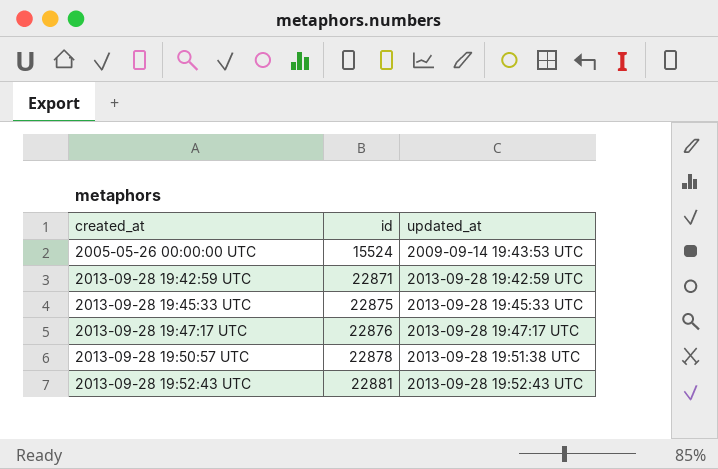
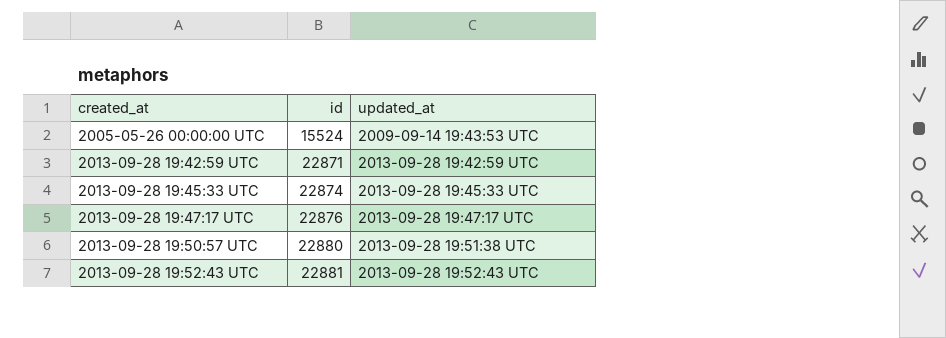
2013-09-28 19:45:33 UTC | id: 22875 -> 22874
2013-09-28 19:50:57 UTC | id: 22878 -> 22880

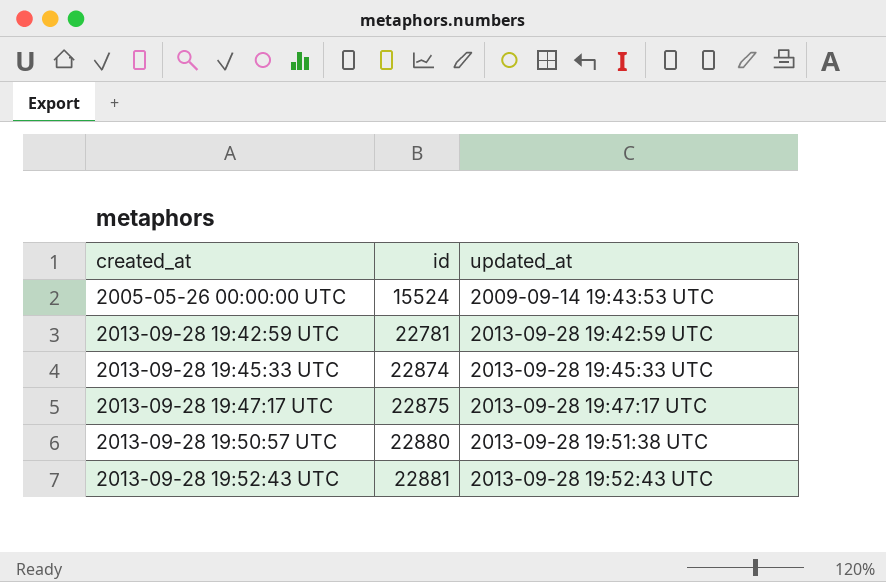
2013-09-28 19:42:59 UTC | id: 22871 -> 22781
2013-09-28 19:47:17 UTC | id: 22876 -> 22875

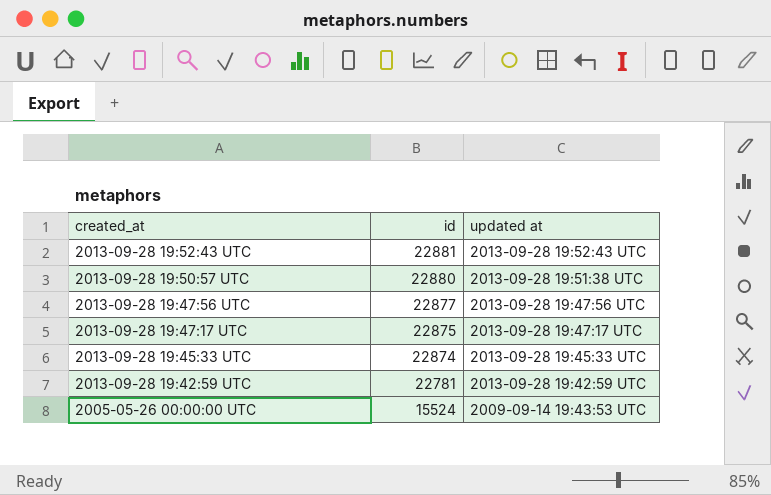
row order: created_at ascending -> created_at descending
column name: updated_at -> updated at
row 2013-09-28 19:47:56 UTC: none -> 22877 | 2013-09-28 19:47:56 UTC

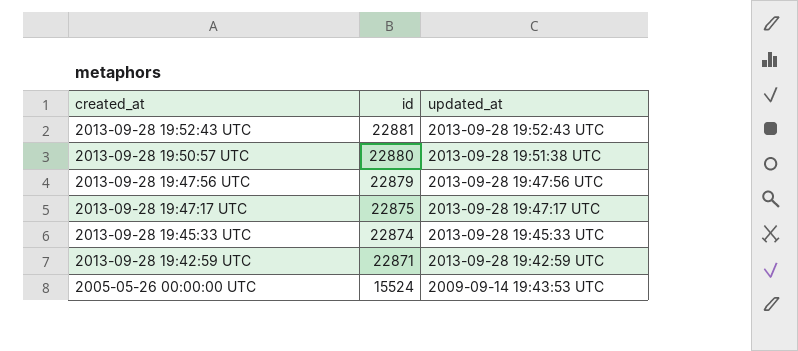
column name: updated at -> updated_at
2013-09-28 19:47:56 UTC | id: 22877 -> 22879
2013-09-28 19:42:59 UTC | id: 22781 -> 22871

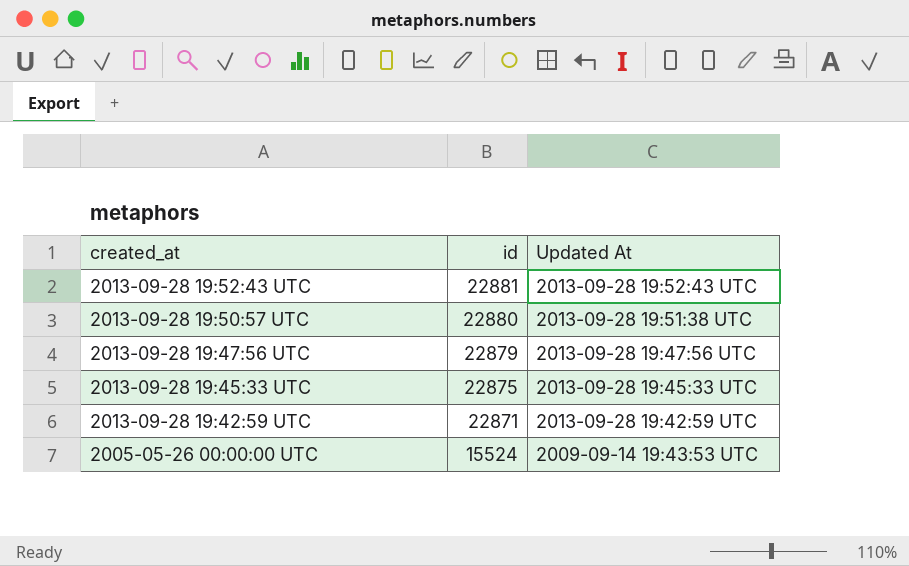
column name: updated_at -> Updated At
row 2013-09-28 19:47:17 UTC: 22875 | 2013-09-28 19:47:17 UTC -> none
2013-09-28 19:45:33 UTC | id: 22874 -> 22875

